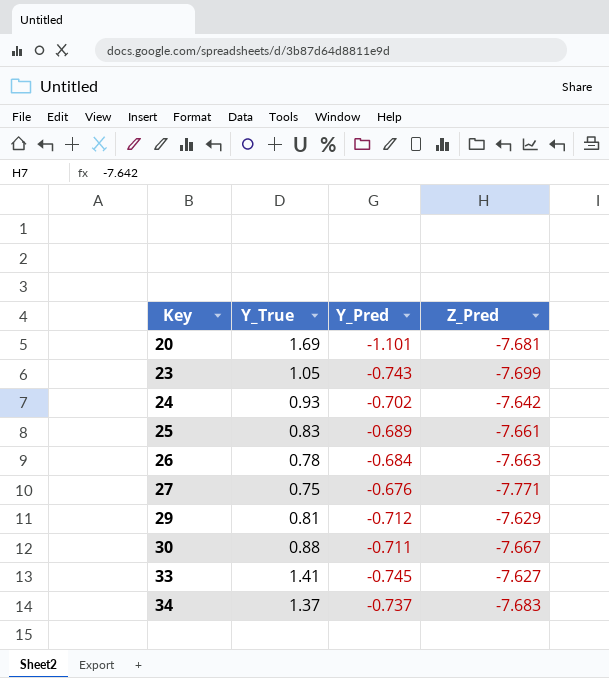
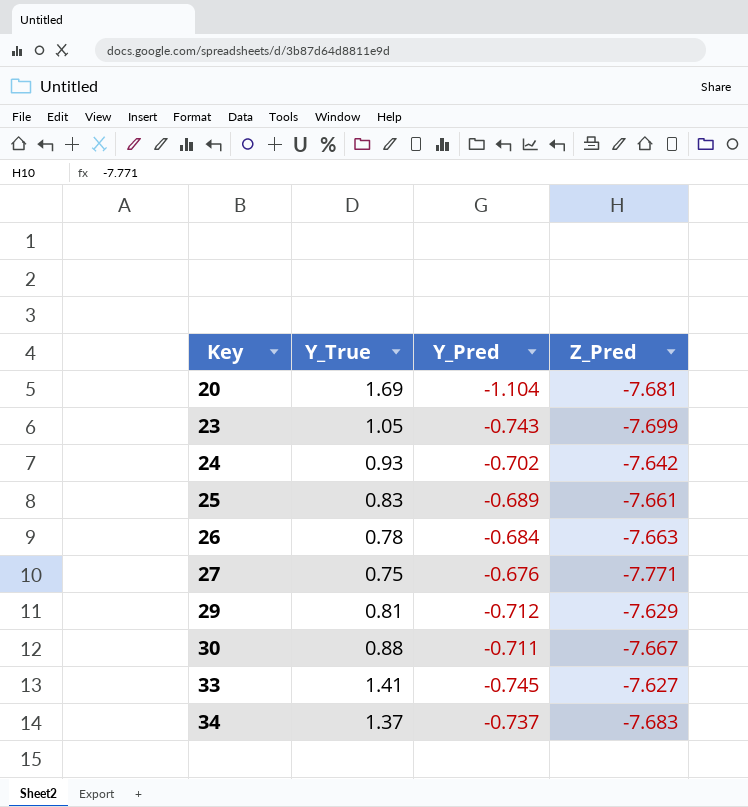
20 | Y_Pred: -1.101 -> -1.104

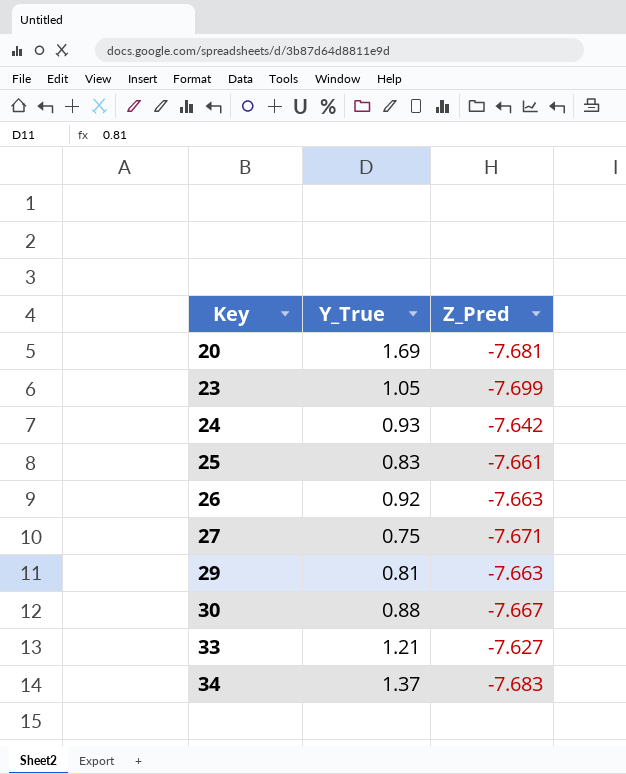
column Y_Pred | position: 3 -> none
26 | Y_True: 0.78 -> 0.92
27 | Z_Pred: -7.771 -> -7.671
29 | Z_Pred: -7.629 -> -7.663
33 | Y_True: 1.41 -> 1.21

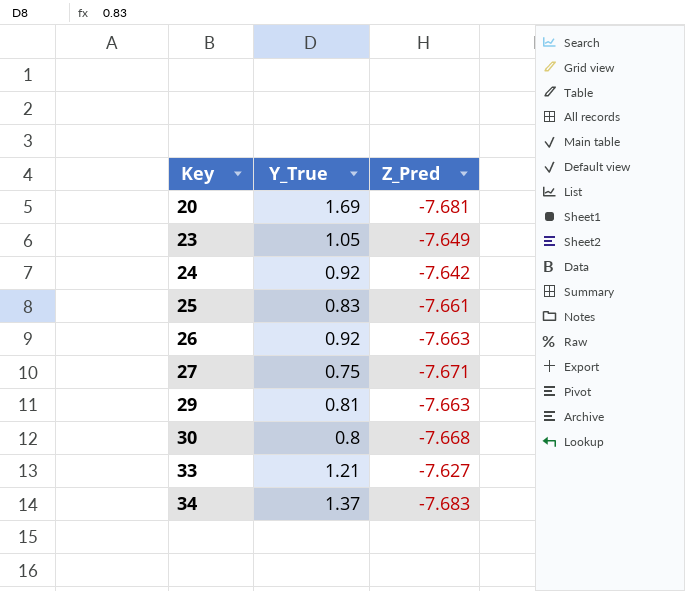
23 | Z_Pred: -7.699 -> -7.649
24 | Y_True: 0.93 -> 0.92
30 | Y_True: 0.88 -> 0.8
30 | Z_Pred: -7.667 -> -7.668

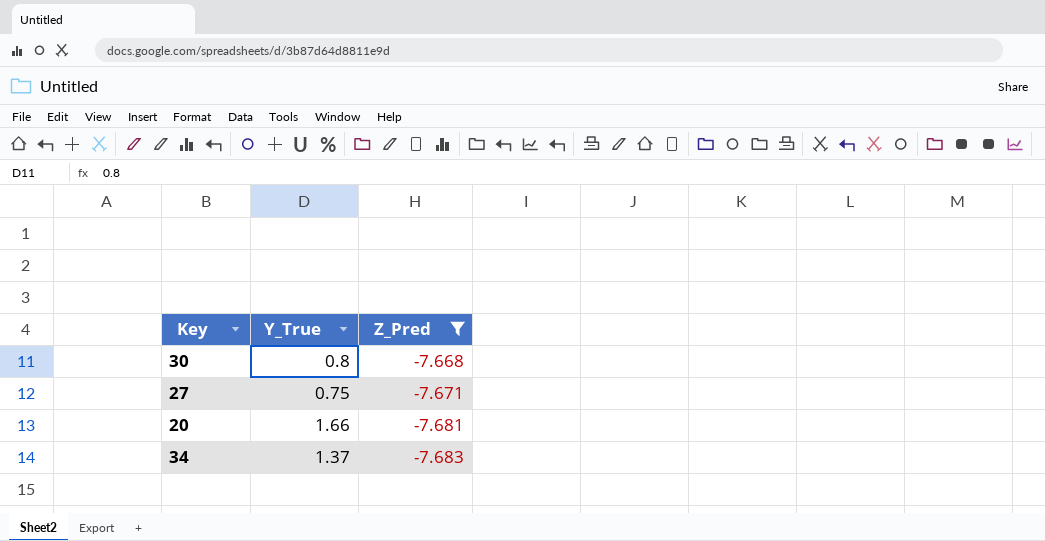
filter: none -> Z_Pred <= -7.668
row order: Key ascending -> Z_Pred descending
20 | Y_True: 1.69 -> 1.66

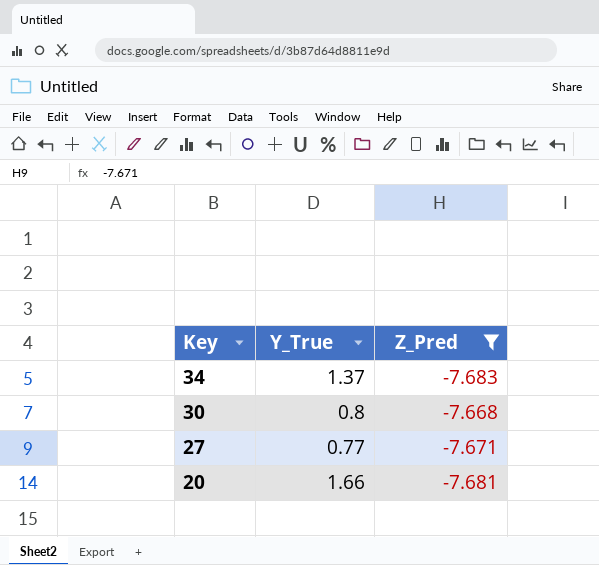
row order: Z_Pred descending -> Key descending
27 | Y_True: 0.75 -> 0.77

